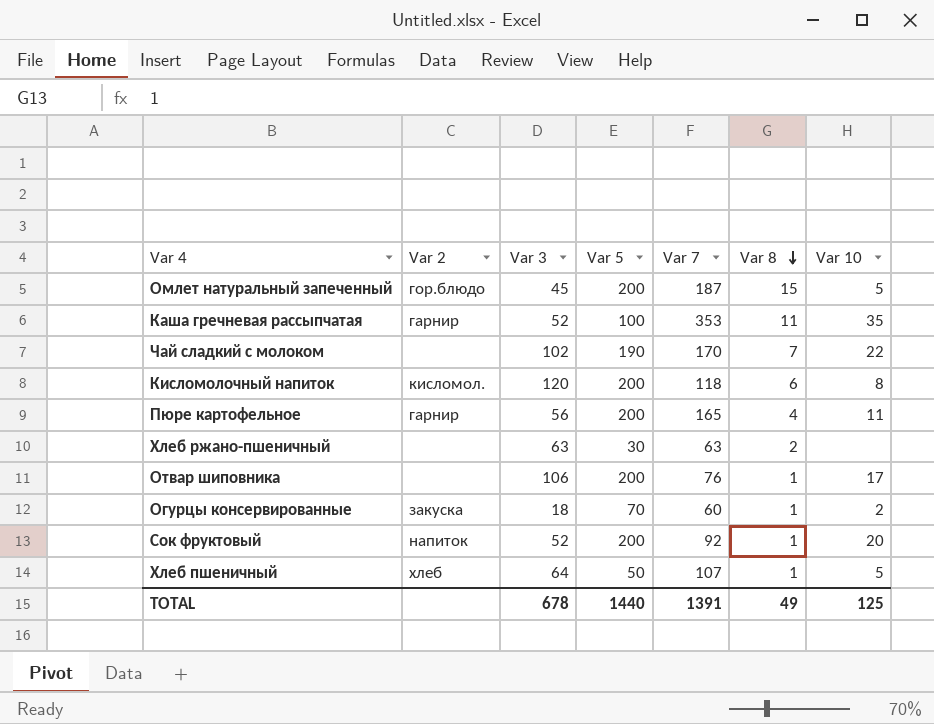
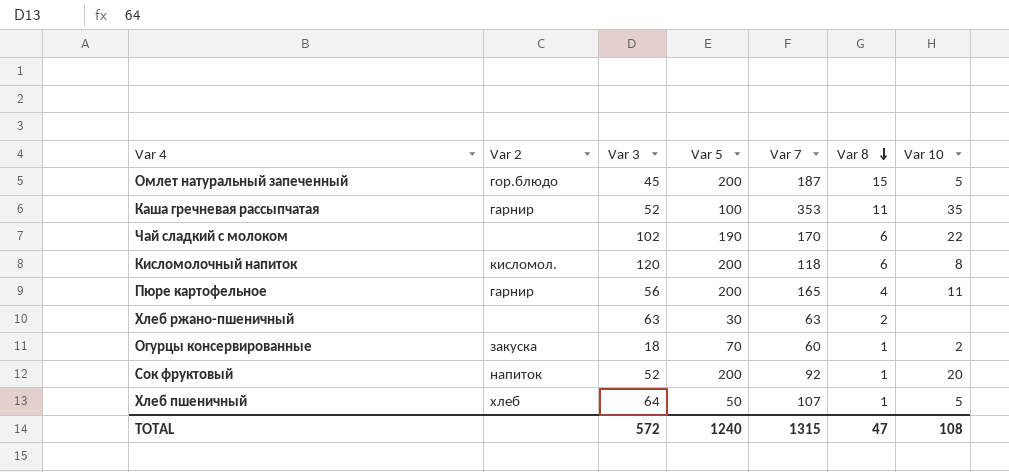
row Отвар шиповника: none | 106 | 200 | 76 | 1 | 17 -> none
Чай сладкий с молоком | Var 8: 7 -> 6
TOTAL | Var 3: 678 -> 572
TOTAL | Var 5: 1440 -> 1240
TOTAL | Var 7: 1391 -> 1315
TOTAL | Var 8: 49 -> 47
TOTAL | Var 10: 125 -> 108

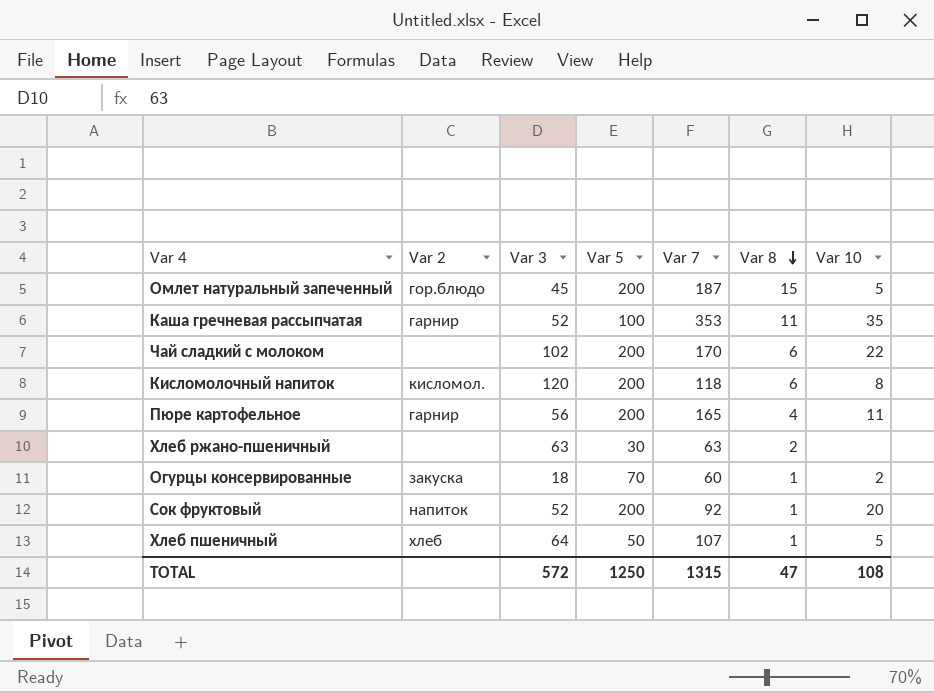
Чай сладкий с молоком | Var 5: 190 -> 200
TOTAL | Var 5: 1240 -> 1250

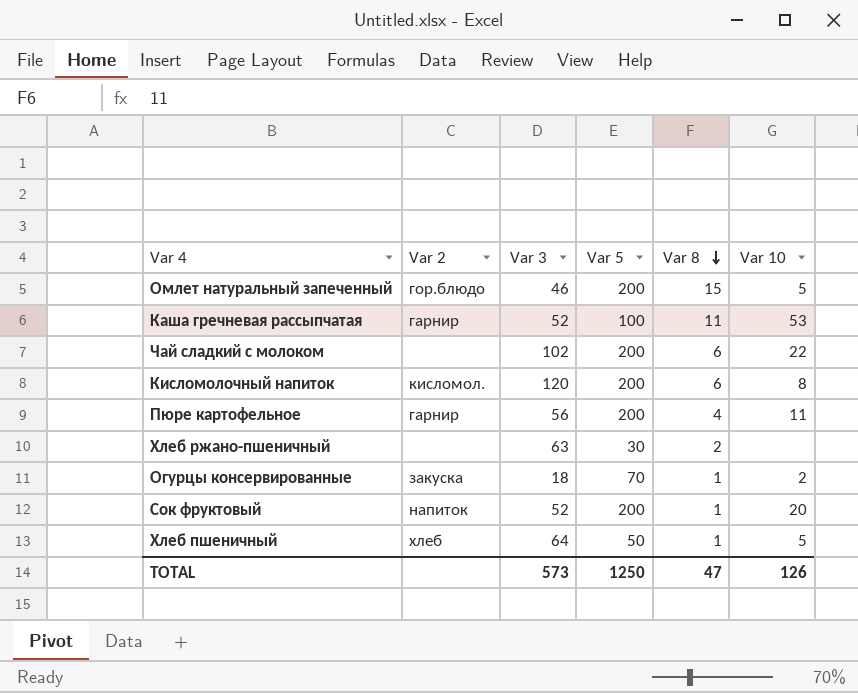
column Var 7 | position: 5 -> none
Омлет натуральный запеченный | Var 3: 45 -> 46
Каша гречневая рассыпчатая | Var 10: 35 -> 53
TOTAL | Var 3: 572 -> 573
TOTAL | Var 10: 108 -> 126

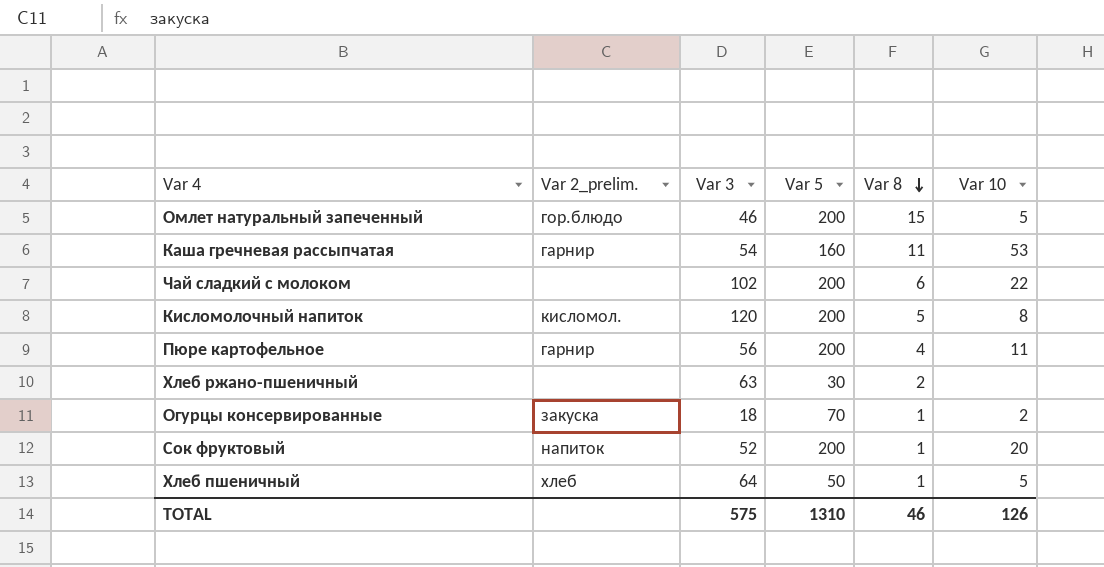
column name: Var 2 -> Var 2_prelim.
Каша гречневая рассыпчатая | Var 3: 52 -> 54
Каша гречневая рассыпчатая | Var 5: 100 -> 160
Кисломолочный напиток | Var 8: 6 -> 5
TOTAL | Var 3: 573 -> 575
TOTAL | Var 5: 1250 -> 1310
TOTAL | Var 8: 47 -> 46

